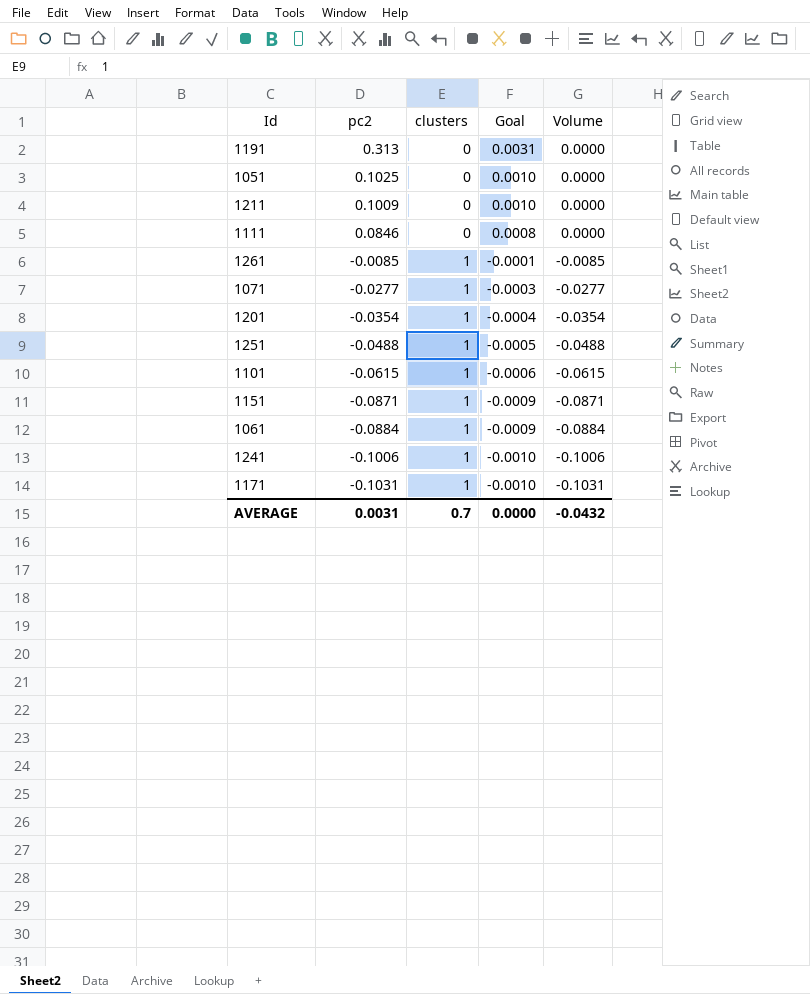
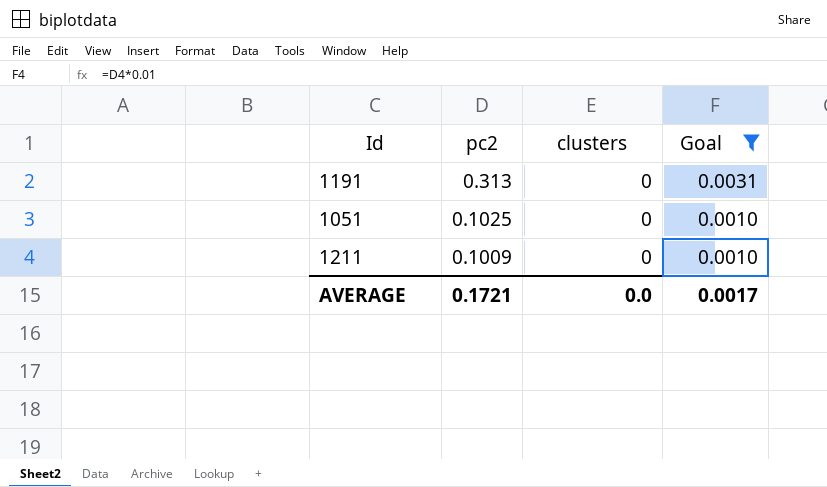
filter: none -> Goal >= 0.0010
column Volume | formula: [pc2] * [clusters] -> none
AVERAGE | pc2: 0.0031 -> 0.1721
AVERAGE | clusters: 0.7 -> 0.0
AVERAGE | Goal: 0.0000 -> 0.0017

